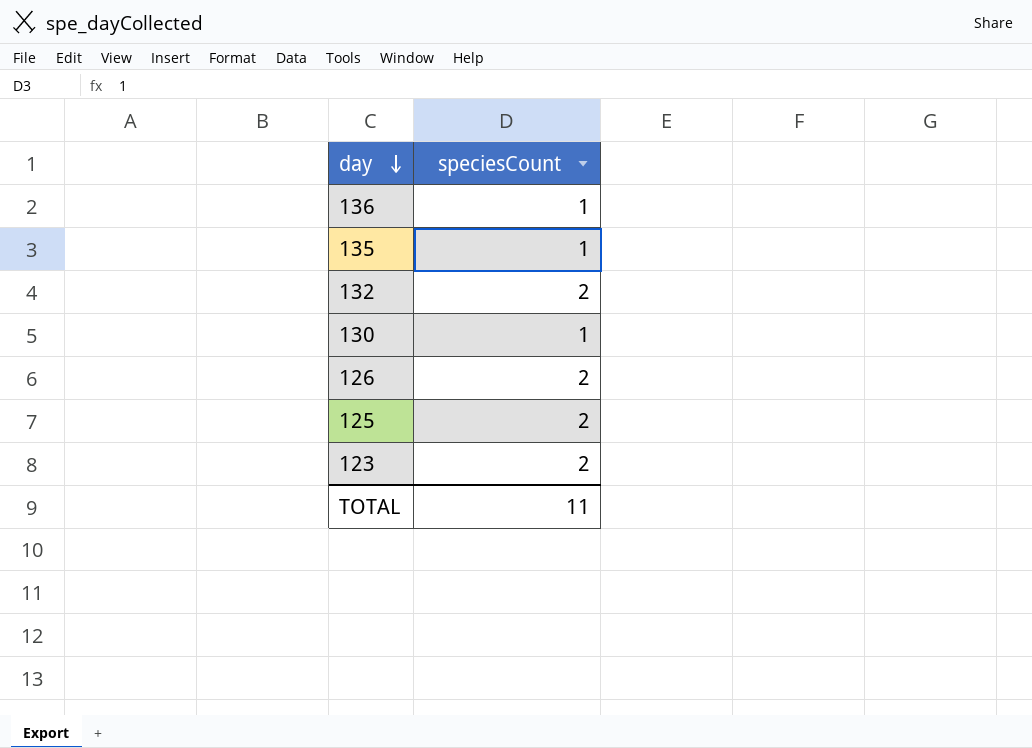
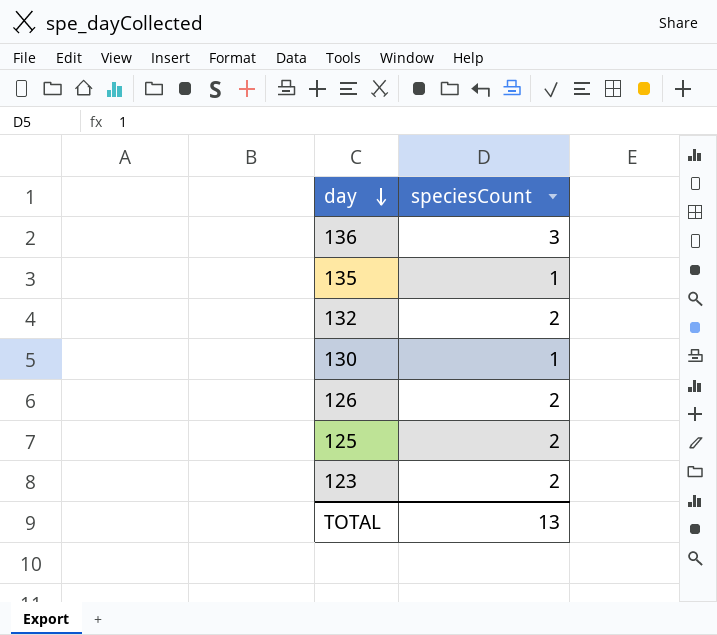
136 | speciesCount: 1 -> 3
TOTAL | speciesCount: 11 -> 13

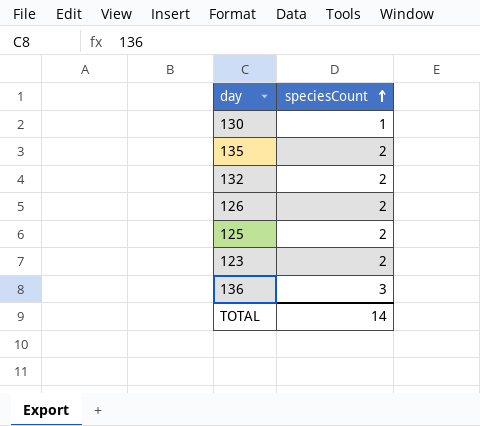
row order: day descending -> speciesCount ascending
135 | speciesCount: 1 -> 2
TOTAL | speciesCount: 13 -> 14

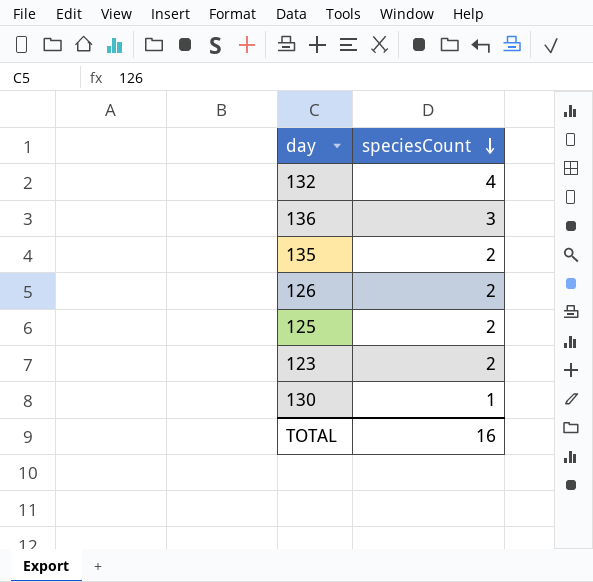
row order: speciesCount ascending -> speciesCount descending
132 | speciesCount: 2 -> 4
TOTAL | speciesCount: 14 -> 16

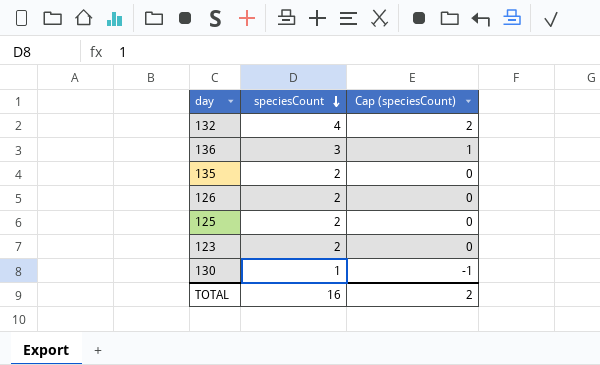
column Cap (speciesCount) | formula: none -> [speciesCount] - 2

